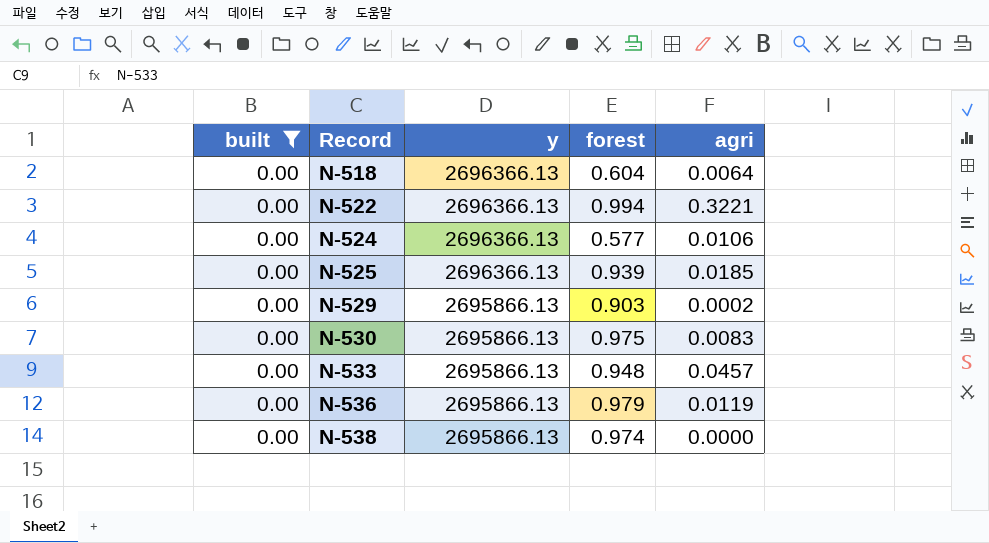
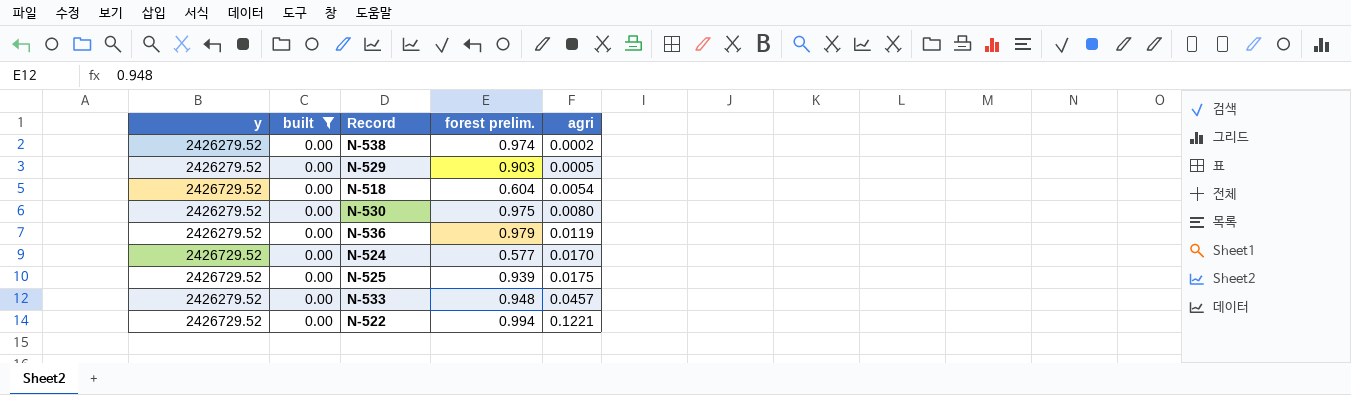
row order: Record ascending -> agri ascending
column y | position: 3 -> 1
column name: forest -> forest prelim.
N-538 | y: 2695866.13 -> 2426279.52
N-538 | agri: 0.0000 -> 0.0002
N-529 | y: 2695866.13 -> 2426279.52
N-529 | agri: 0.0002 -> 0.0005
N-518 | y: 2696366.13 -> 2426729.52
N-518 | agri: 0.0064 -> 0.0054
N-530 | y: 2695866.13 -> 2426279.52
N-530 | agri: 0.0083 -> 0.0080
N-536 | y: 2695866.13 -> 2426279.52
N-524 | y: 2696366.13 -> 2426729.52
N-524 | agri: 0.0106 -> 0.0170
N-525 | y: 2696366.13 -> 2426729.52
N-525 | agri: 0.0185 -> 0.0175
N-533 | y: 2695866.13 -> 2426279.52
N-522 | y: 2696366.13 -> 2426729.52
N-522 | agri: 0.3221 -> 0.1221

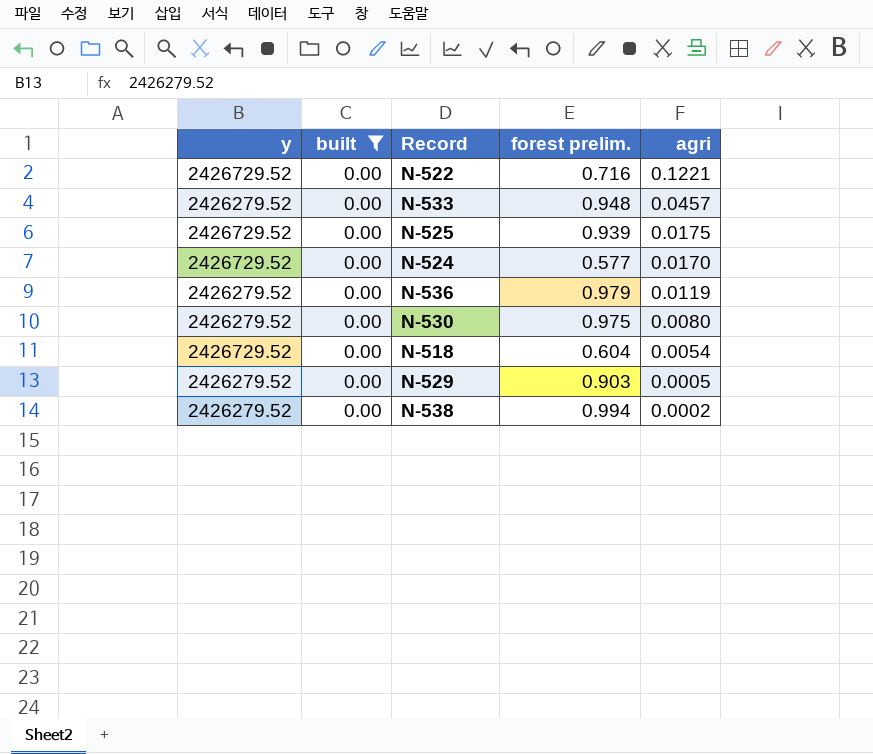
row order: agri ascending -> agri descending
N-522 | forest prelim.: 0.994 -> 0.716
N-538 | forest prelim.: 0.974 -> 0.994

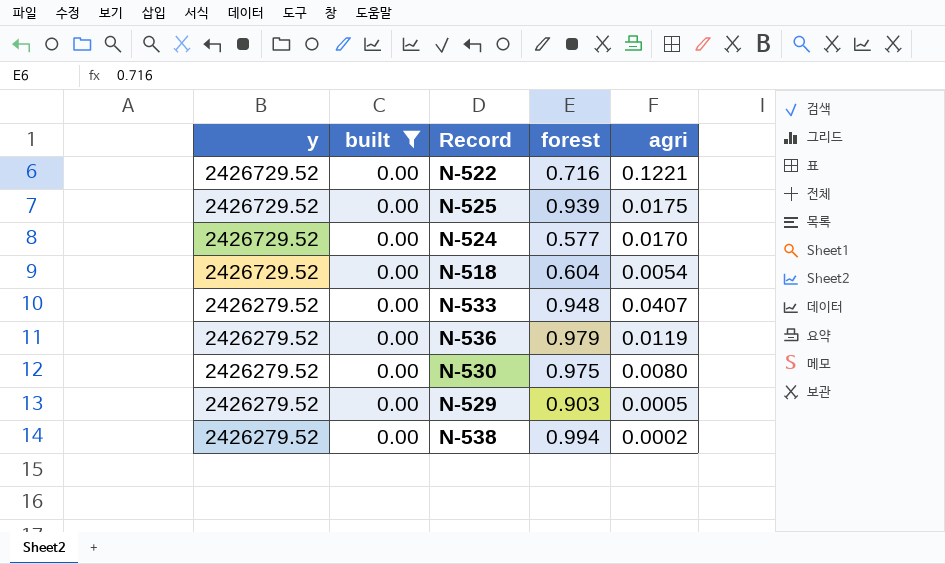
row order: agri descending -> y descending
column name: forest prelim. -> forest
N-533 | agri: 0.0457 -> 0.0407

